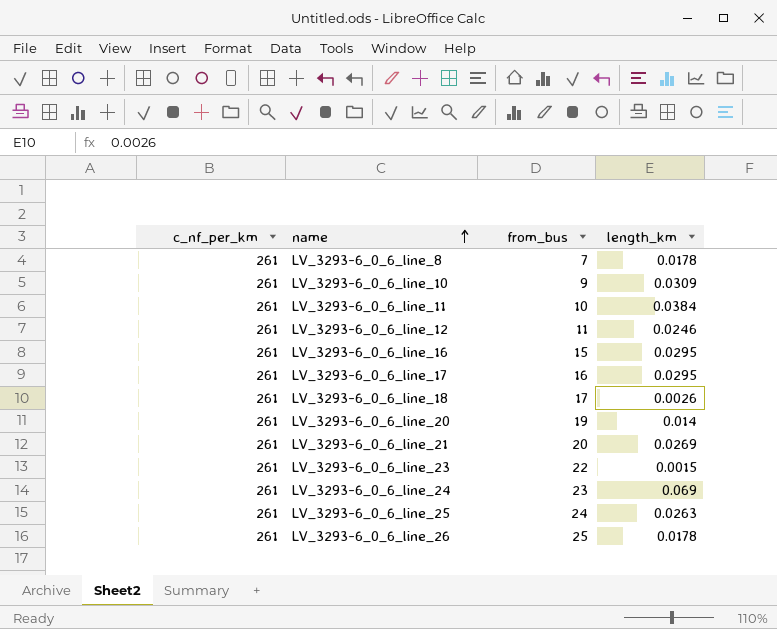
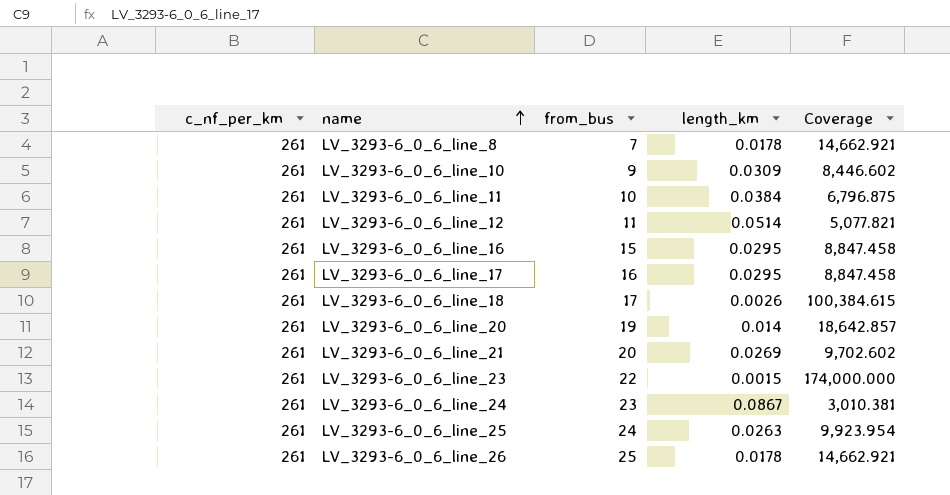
column Coverage | formula: none -> [c_nf_per_km] / [length_km]
LV_3293-6_0_6_line_12 | length_km: 0.0246 -> 0.0514
LV_3293-6_0_6_line_24 | length_km: 0.069 -> 0.0867

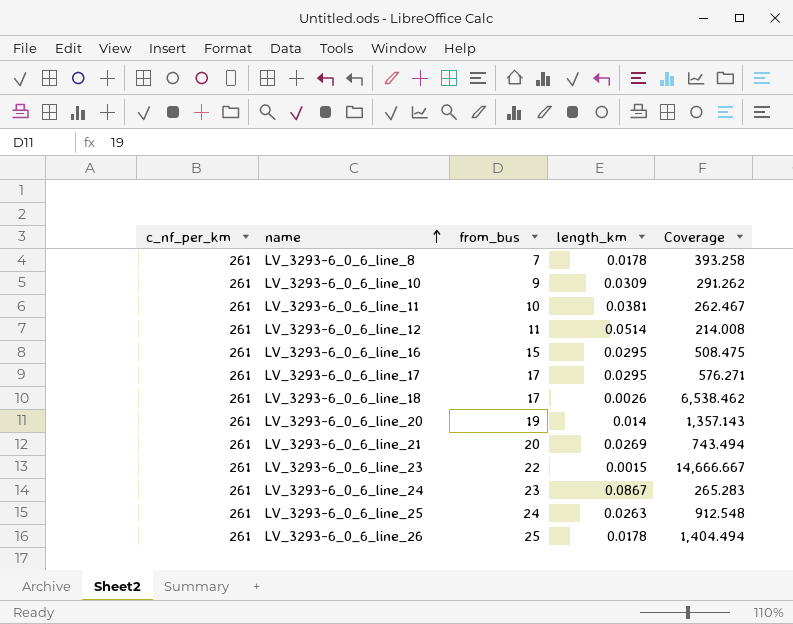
column Coverage | formula: [c_nf_per_km] / [length_km] -> [from_bus] / [length_km]
LV_3293-6_0_6_line_11 | length_km: 0.0384 -> 0.0381
LV_3293-6_0_6_line_17 | from_bus: 16 -> 17

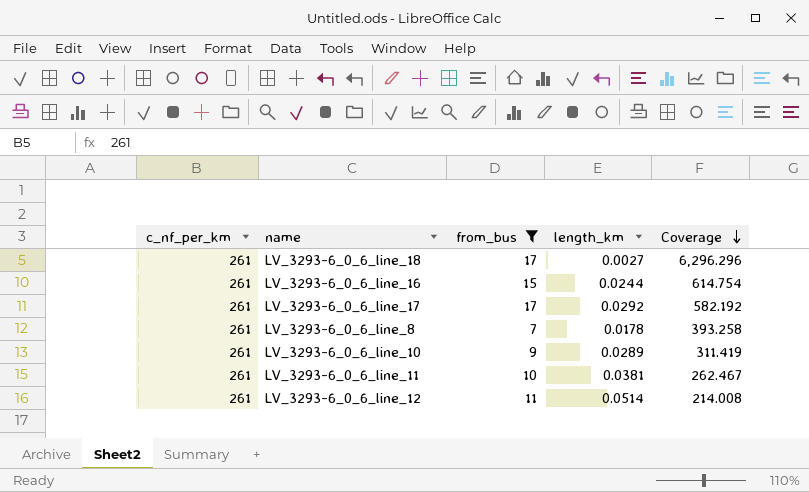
filter: none -> from_bus <= 17
row order: name ascending -> Coverage descending
LV_3293-6_0_6_line_18 | length_km: 0.0026 -> 0.0027
LV_3293-6_0_6_line_18 | Coverage: 6,538.462 -> 6,296.296
LV_3293-6_0_6_line_16 | length_km: 0.0295 -> 0.0244
LV_3293-6_0_6_line_16 | Coverage: 508.475 -> 614.754
LV_3293-6_0_6_line_17 | length_km: 0.0295 -> 0.0292
LV_3293-6_0_6_line_17 | Coverage: 576.271 -> 582.192
LV_3293-6_0_6_line_10 | length_km: 0.0309 -> 0.0289
LV_3293-6_0_6_line_10 | Coverage: 291.262 -> 311.419

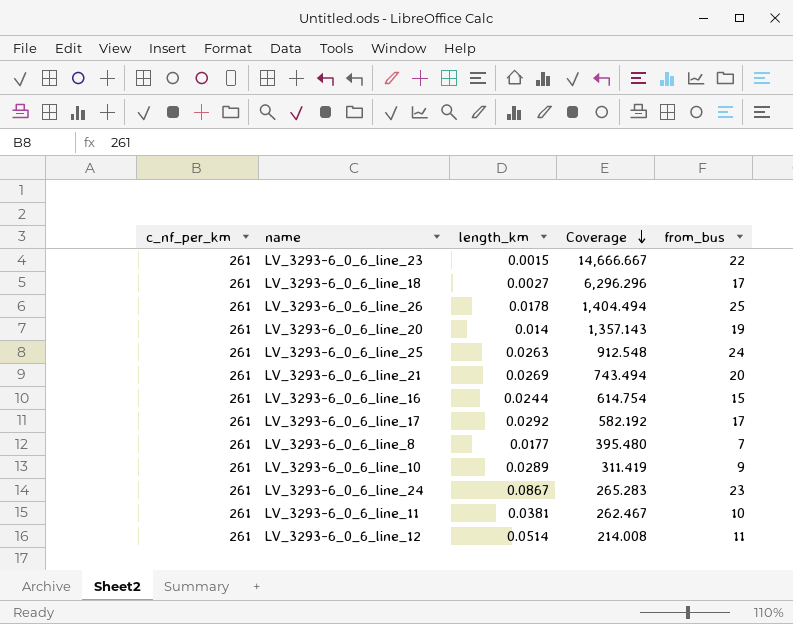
filter: from_bus <= 17 -> none
column from_bus | position: 3 -> 5
LV_3293-6_0_6_line_8 | length_km: 0.0178 -> 0.0177
LV_3293-6_0_6_line_8 | Coverage: 393.258 -> 395.480

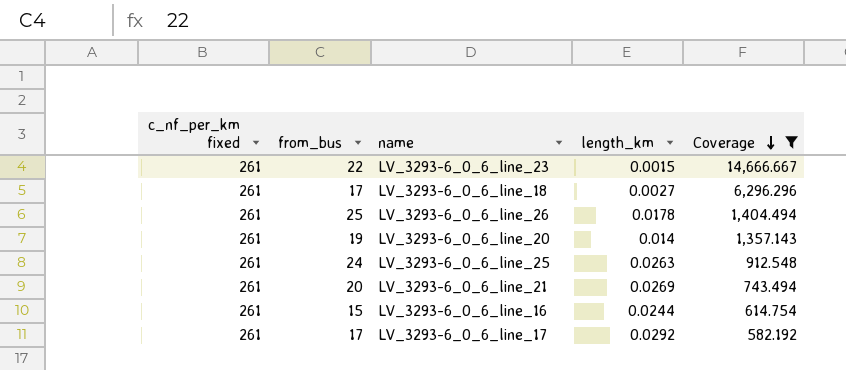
filter: none -> Coverage >= 582.192
column name: c_nf_per_km -> c_nf_per_km fixed
column from_bus | position: 5 -> 2

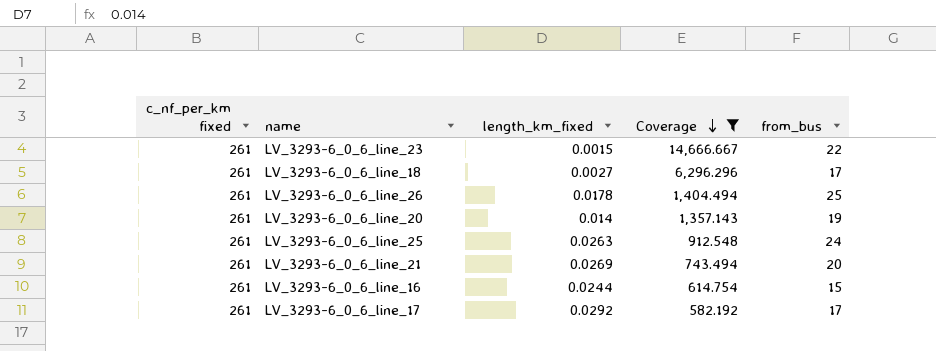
column name: length_km -> length_km_fixed
column from_bus | position: 2 -> 5

